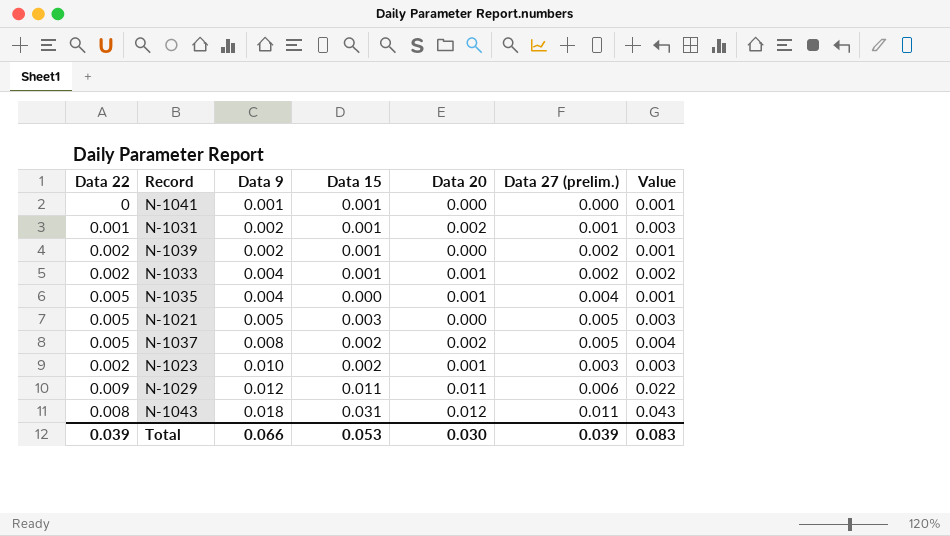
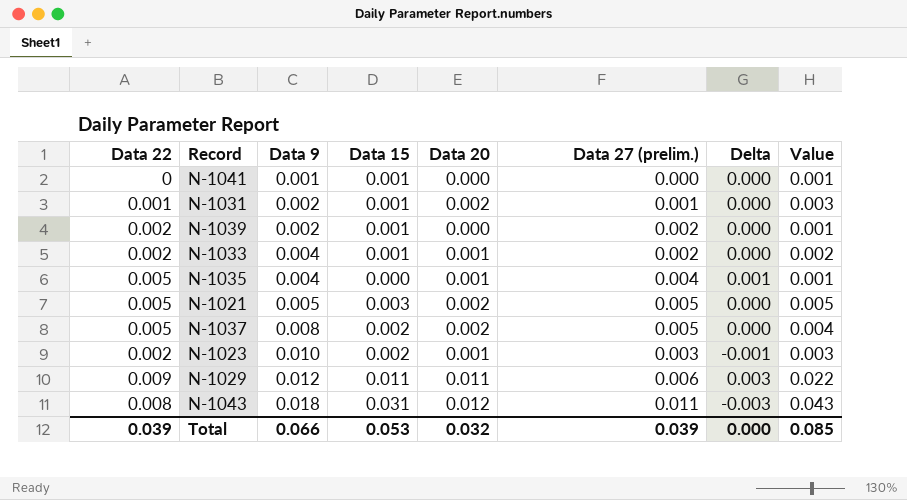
column Delta | formula: none -> [Data 22] - [Data 27 (prelim.)]
N-1021 | Data 20: 0.000 -> 0.002
N-1021 | Value: 0.003 -> 0.005
Total | Data 20: 0.030 -> 0.032
Total | Value: 0.083 -> 0.085

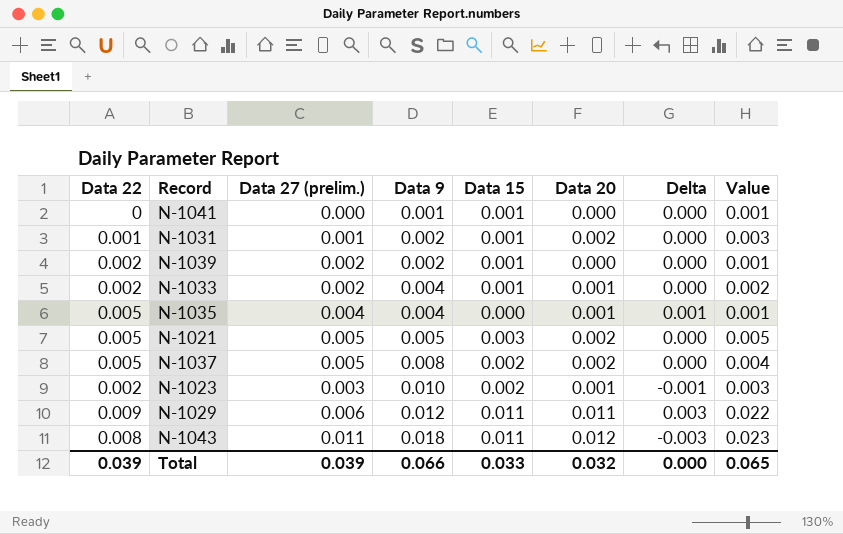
column Data 27 (prelim.) | position: 6 -> 3
N-1043 | Data 15: 0.031 -> 0.011
N-1043 | Value: 0.043 -> 0.023
Total | Data 15: 0.053 -> 0.033
Total | Value: 0.085 -> 0.065

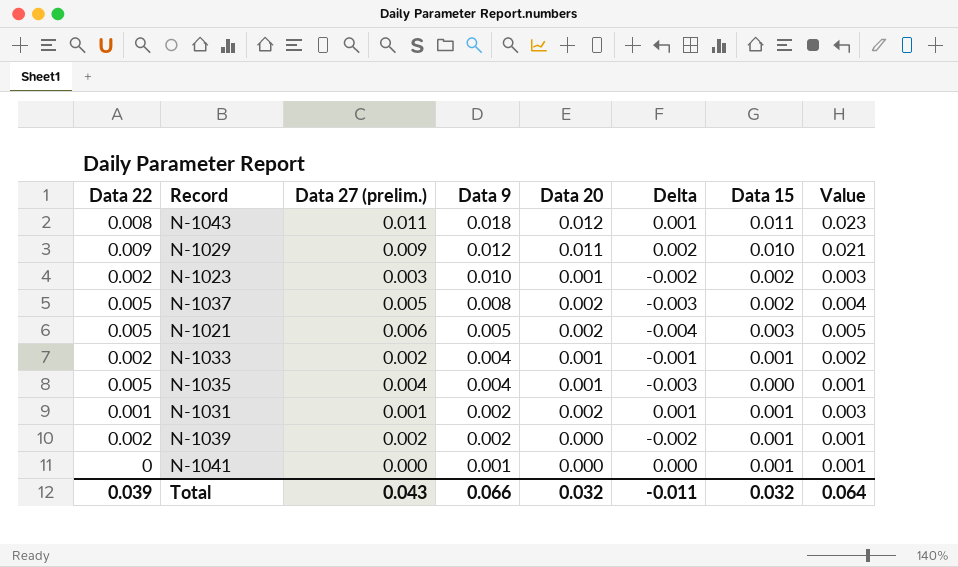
row order: Data 9 ascending -> Data 9 descending
column Delta | formula: [Data 22] - [Data 27 (prelim.)] -> [Data 20] - [Data 27 (prelim.)]
column Data 15 | position: 5 -> 7
N-1029 | Data 27 (prelim.): 0.006 -> 0.009
N-1029 | Data 15: 0.011 -> 0.010
N-1029 | Value: 0.022 -> 0.021
N-1021 | Data 27 (prelim.): 0.005 -> 0.006
Total | Data 27 (prelim.): 0.039 -> 0.043
Total | Delta: 0.000 -> -0.011
Total | Data 15: 0.033 -> 0.032
Total | Value: 0.065 -> 0.064

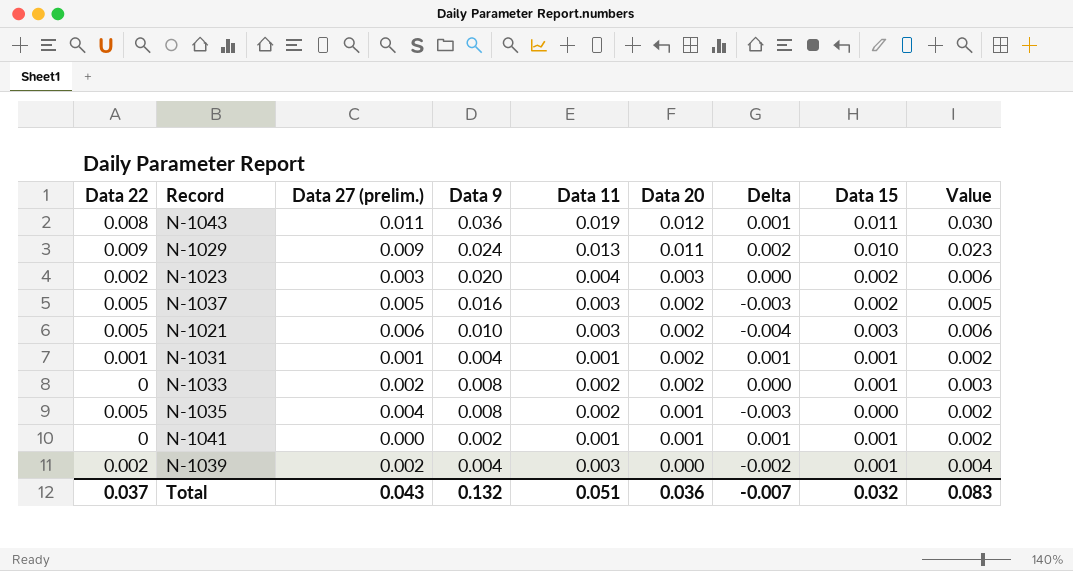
row order: Data 9 descending -> Data 20 descending
column Data 11 | position: none -> 5
column Value | formula: [Data 20] + [Data 15] -> [Data 11] + [Data 15]
N-1043 | Data 9: 0.018 -> 0.036
N-1029 | Data 9: 0.012 -> 0.024
N-1023 | Data 9: 0.010 -> 0.020
N-1023 | Data 20: 0.001 -> 0.003
N-1023 | Delta: -0.002 -> 0.000
N-1037 | Data 9: 0.008 -> 0.016
N-1021 | Data 9: 0.005 -> 0.010
N-1031 | Data 9: 0.002 -> 0.004
N-1033 | Data 22: 0.002 -> 0
N-1033 | Data 9: 0.004 -> 0.008
N-1033 | Data 20: 0.001 -> 0.002
N-1033 | Delta: -0.001 -> 0.000
N-1035 | Data 9: 0.004 -> 0.008
N-1041 | Data 9: 0.001 -> 0.002
N-1041 | Data 20: 0.000 -> 0.001
N-1041 | Delta: 0.000 -> 0.001
N-1039 | Data 9: 0.002 -> 0.004
Total | Data 22: 0.039 -> 0.037
Total | Data 9: 0.066 -> 0.132
Total | Data 20: 0.032 -> 0.036
Total | Delta: -0.011 -> -0.007
Total | Value: 0.064 -> 0.083

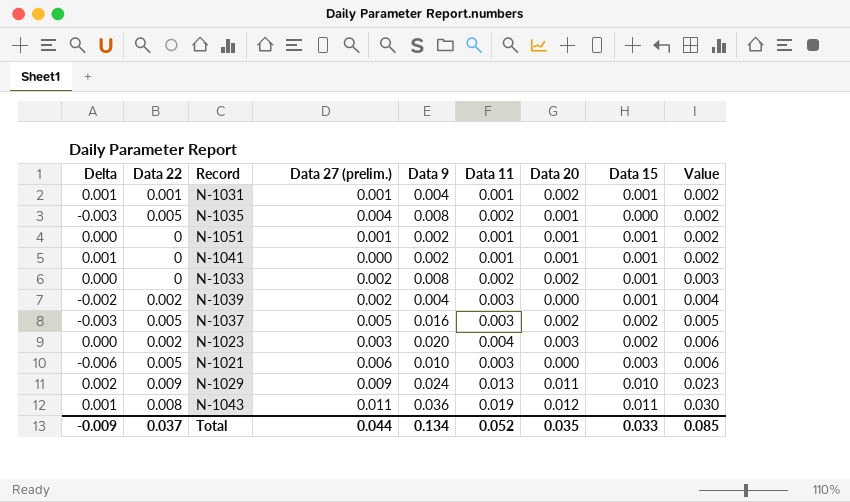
row order: Data 20 descending -> Value ascending
column Delta | position: 7 -> 1
row N-1051: none -> 0.000 | 0 | 0.001 | 0.002 | 0.001 | 0.001 | 0.001 | 0.002
N-1021 | Delta: -0.004 -> -0.006
N-1021 | Data 20: 0.002 -> 0.000
Total | Delta: -0.007 -> -0.009
Total | Data 27 (prelim.): 0.043 -> 0.044
Total | Data 9: 0.132 -> 0.134
Total | Data 11: 0.051 -> 0.052
Total | Data 20: 0.036 -> 0.035
Total | Data 15: 0.032 -> 0.033
Total | Value: 0.083 -> 0.085

